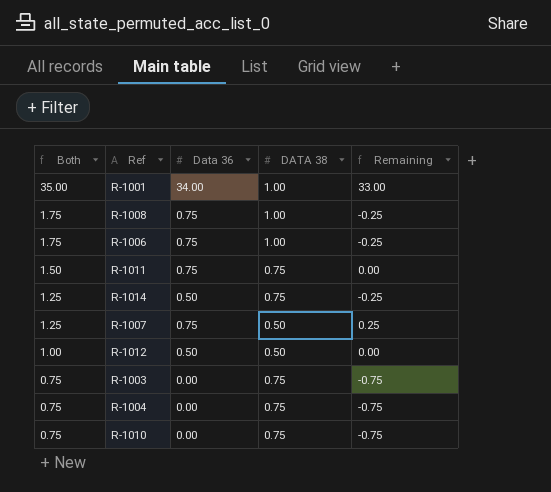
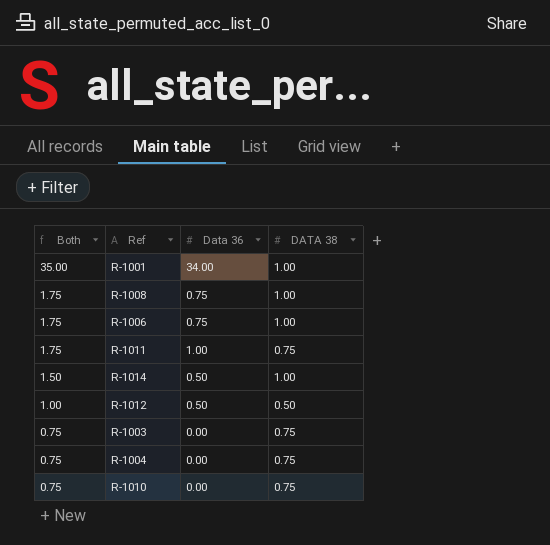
column Remaining | formula: [Data 36] - [DATA 38] -> none
row R-1007: 1.25 | 0.75 | 0.50 | 0.25 -> none
R-1011 | Both: 1.50 -> 1.75
R-1011 | Data 36: 0.75 -> 1.00
R-1014 | Both: 1.25 -> 1.50
R-1014 | DATA 38: 0.75 -> 1.00

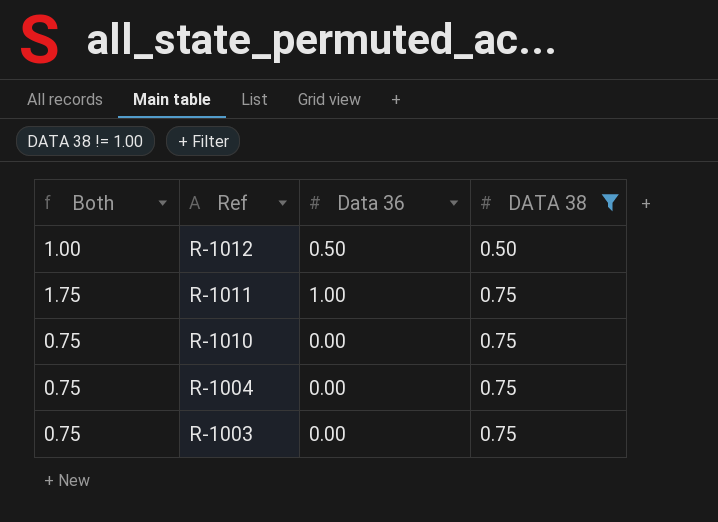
filter: none -> DATA 38 != 1.00
row order: Both descending -> Ref descending

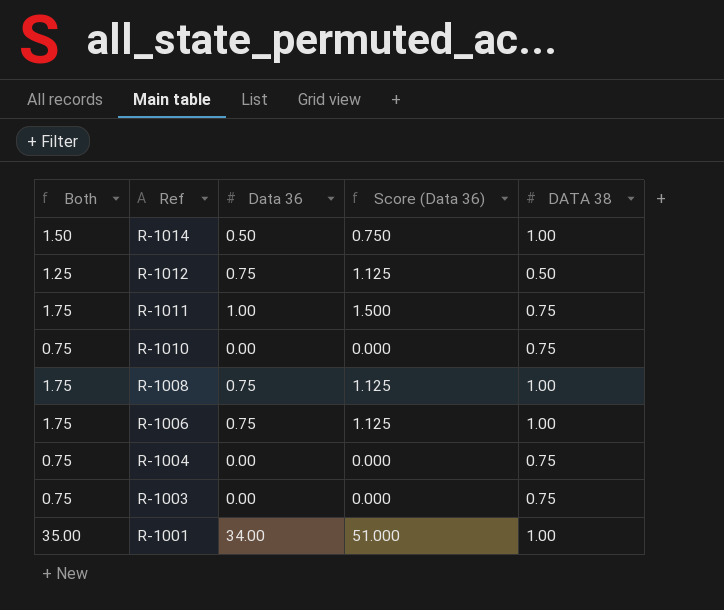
filter: DATA 38 != 1.00 -> none
column Score (Data 36) | formula: none -> [Data 36] * 1.5
R-1012 | Both: 1.00 -> 1.25
R-1012 | Data 36: 0.50 -> 0.75

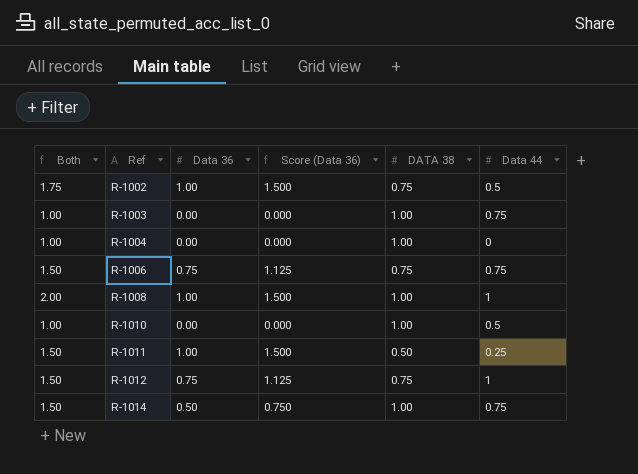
row order: Ref descending -> Ref ascending
column Data 44 | position: none -> 6
row R-1001: 35.00 | 34.00 | 51.000 | 1.00 -> none
row R-1002: none -> 1.75 | 1.00 | 1.500 | 0.75 | 0.5
R-1003 | Both: 0.75 -> 1.00
R-1003 | DATA 38: 0.75 -> 1.00
R-1004 | Both: 0.75 -> 1.00
R-1004 | DATA 38: 0.75 -> 1.00
R-1006 | Both: 1.75 -> 1.50
R-1006 | DATA 38: 1.00 -> 0.75
R-1008 | Both: 1.75 -> 2.00
R-1008 | Data 36: 0.75 -> 1.00
R-1008 | Score (Data 36): 1.125 -> 1.500
R-1010 | Both: 0.75 -> 1.00
R-1010 | DATA 38: 0.75 -> 1.00
R-1011 | Both: 1.75 -> 1.50
R-1011 | DATA 38: 0.75 -> 0.50
R-1012 | Both: 1.25 -> 1.50
R-1012 | DATA 38: 0.50 -> 0.75

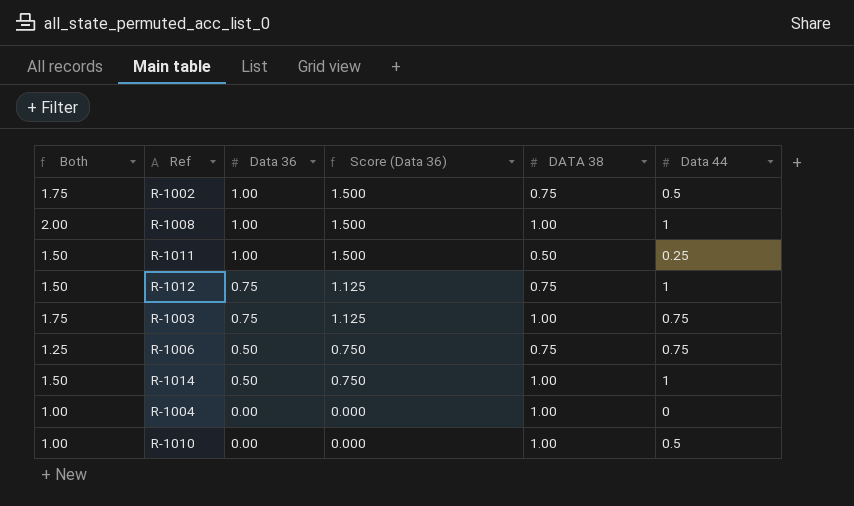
row order: Ref ascending -> Data 36 descending
R-1003 | Both: 1.00 -> 1.75
R-1003 | Data 36: 0.00 -> 0.75
R-1003 | Score (Data 36): 0.000 -> 1.125
R-1006 | Both: 1.50 -> 1.25
R-1006 | Data 36: 0.75 -> 0.50
R-1006 | Score (Data 36): 1.125 -> 0.750
R-1014 | Data 44: 0.75 -> 1

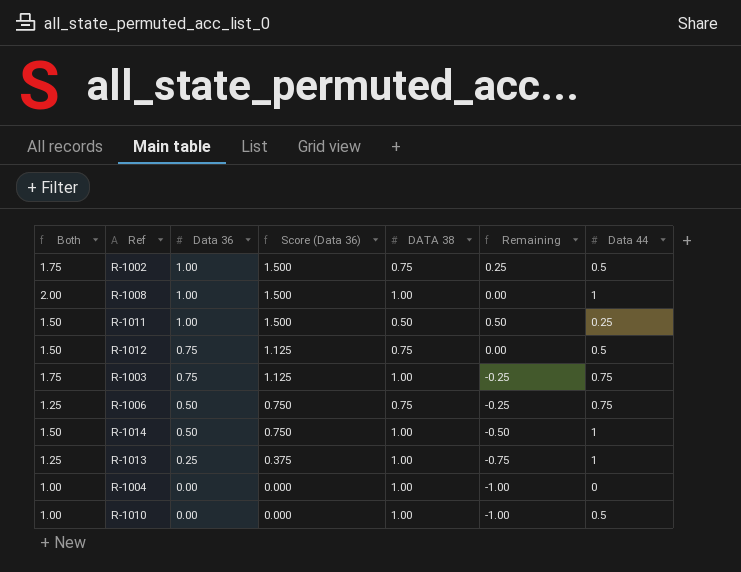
column Remaining | formula: none -> [Data 36] - [DATA 38]
R-1012 | Data 44: 1 -> 0.5
row R-1013: none -> 1.25 | 0.25 | 0.375 | 1.00 | -0.75 | 1

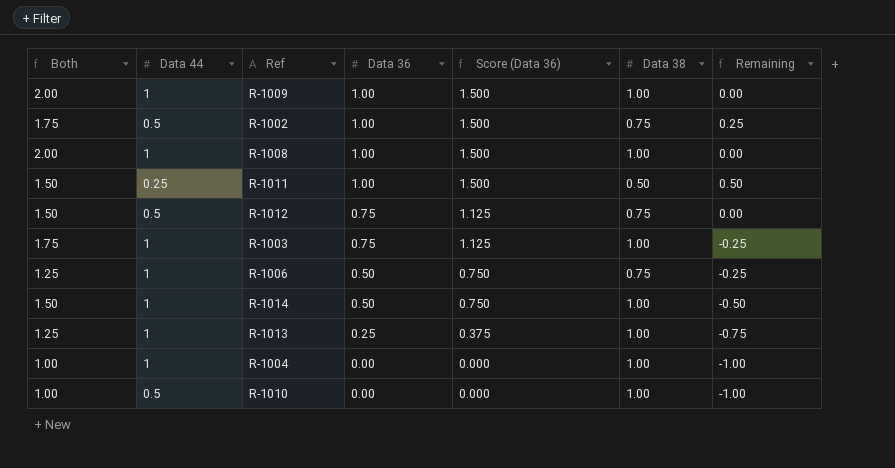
column Data 44 | position: 7 -> 2
column name: DATA 38 -> Data 38
row R-1009: none -> 2.00 | 1 | 1.00 | 1.500 | 1.00 | 0.00
R-1003 | Data 44: 0.75 -> 1
R-1006 | Data 44: 0.75 -> 1
R-1004 | Data 44: 0 -> 1

